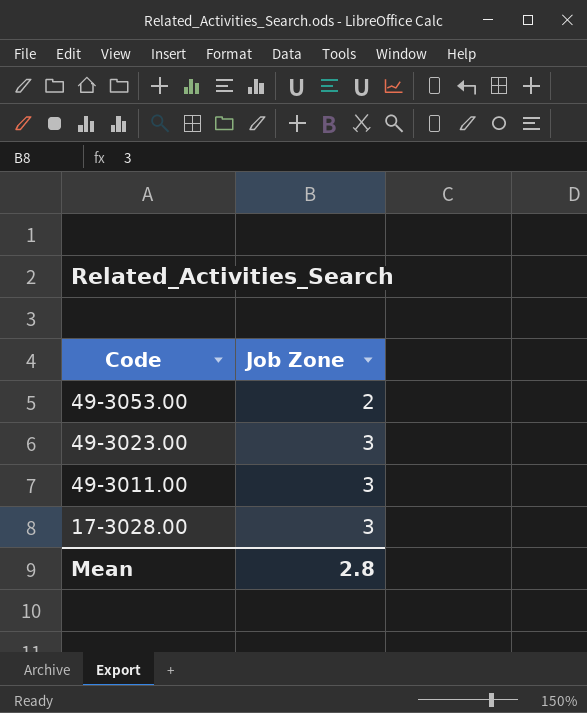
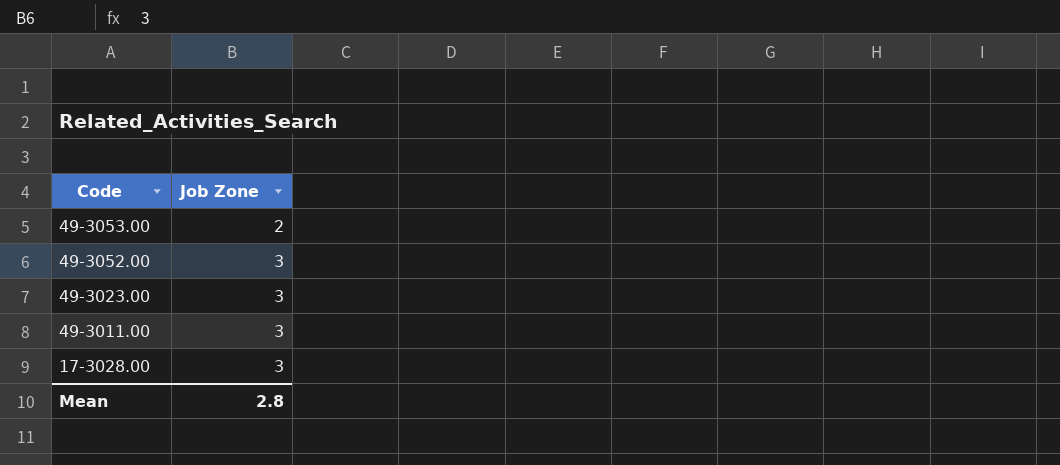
row 49-3052.00: none -> 3

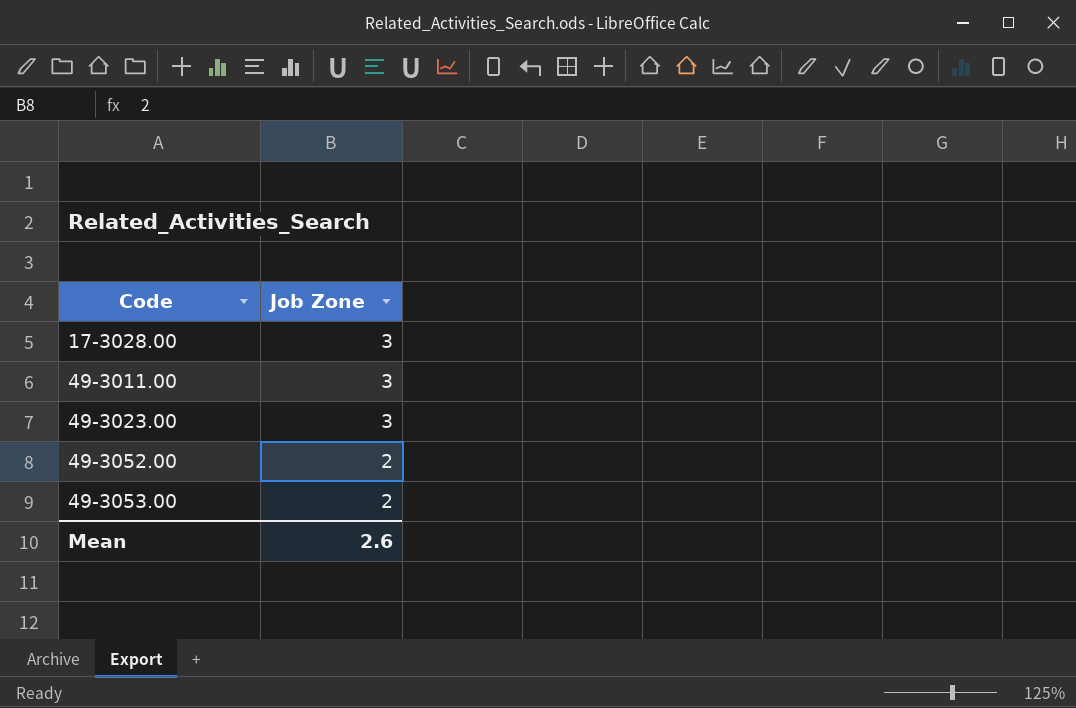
row order: Code descending -> Code ascending
49-3052.00 | Job Zone: 3 -> 2
Mean | Job Zone: 2.8 -> 2.6

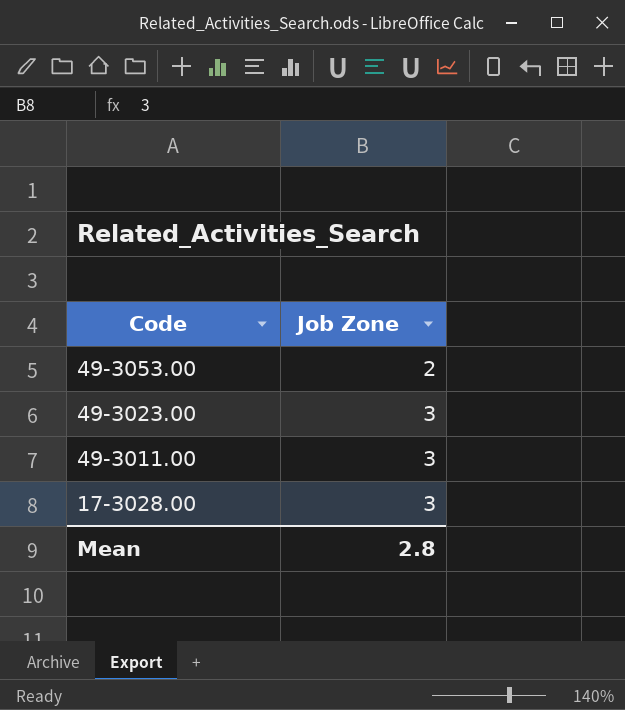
row order: Code ascending -> Code descending
row 49-3052.00: 2 -> none
Mean | Job Zone: 2.6 -> 2.8

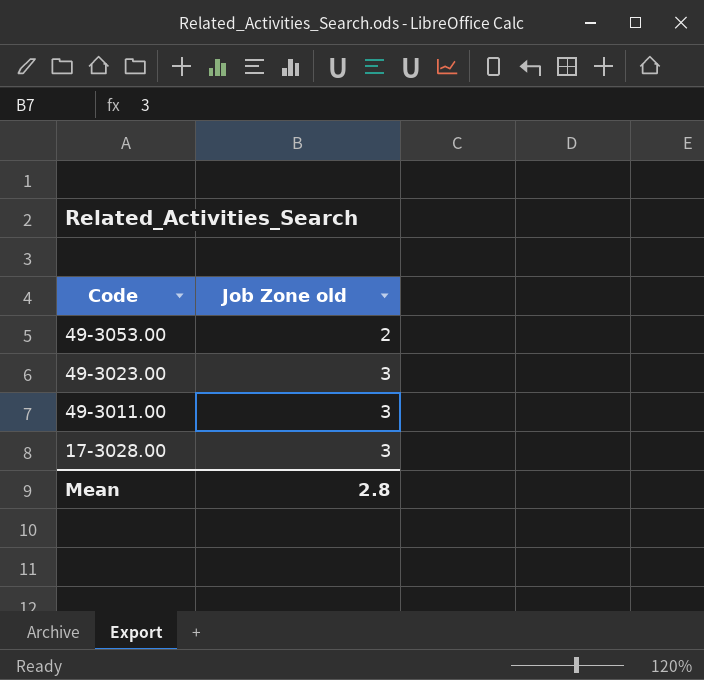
column name: Job Zone -> Job Zone old

